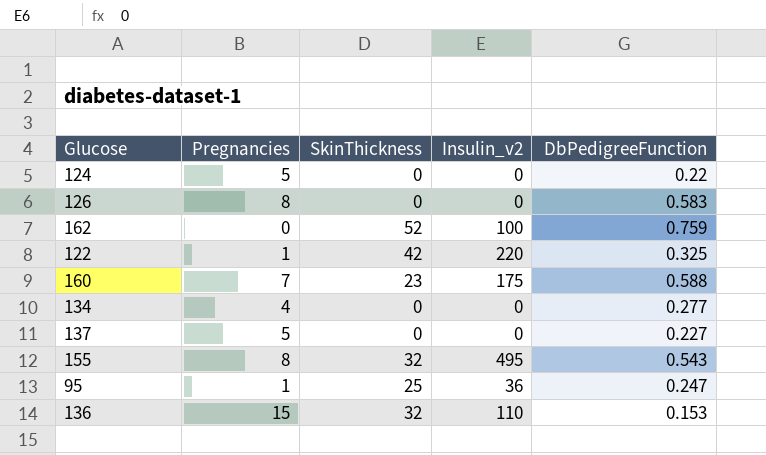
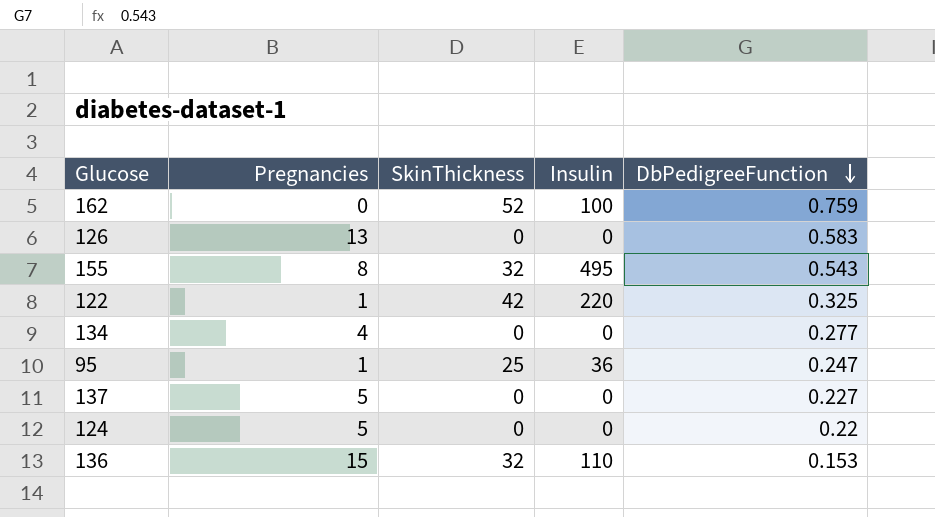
row order: none -> DbPedigreeFunction descending
column name: Insulin_v2 -> Insulin
row 160: 7 | 23 | 175 | 0.588 -> none
126 | Pregnancies: 8 -> 13

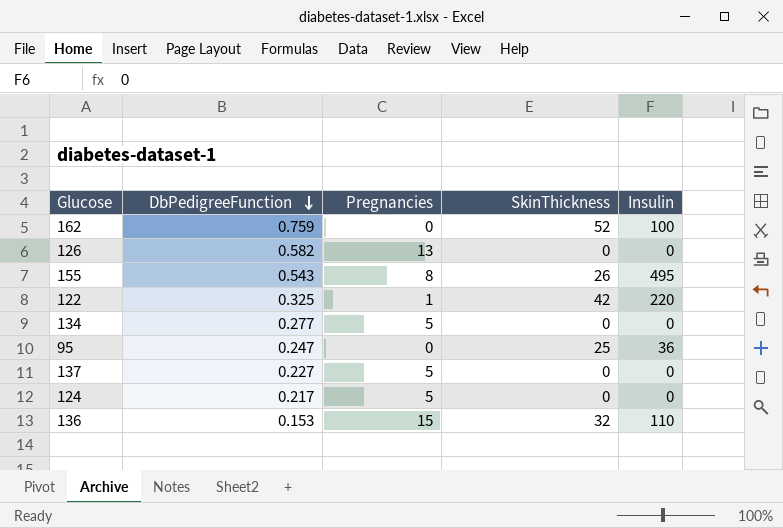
column DbPedigreeFunction | position: 5 -> 2
126 | DbPedigreeFunction: 0.583 -> 0.582
155 | SkinThickness: 32 -> 26
134 | Pregnancies: 4 -> 5
95 | Pregnancies: 1 -> 0
124 | DbPedigreeFunction: 0.22 -> 0.217

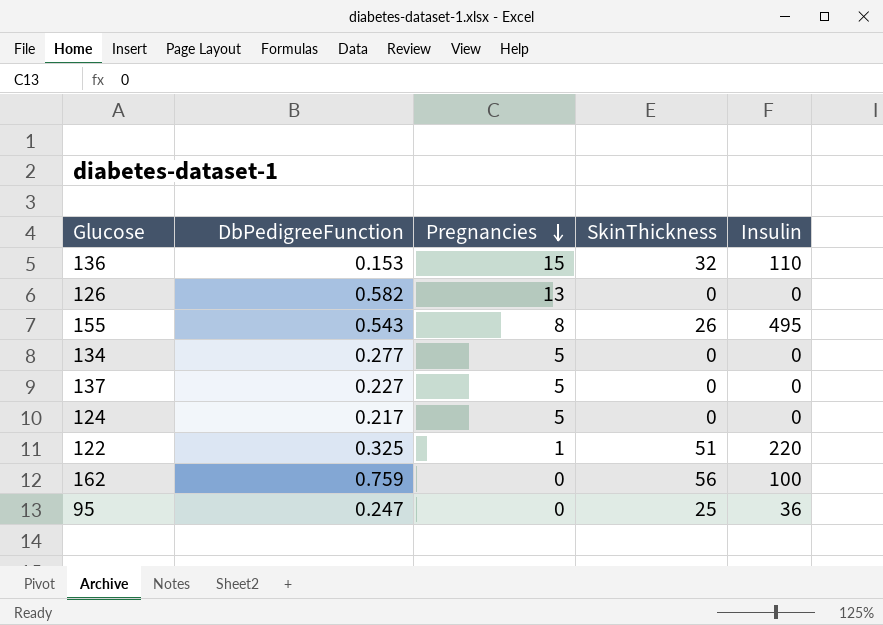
row order: DbPedigreeFunction descending -> Pregnancies descending
122 | SkinThickness: 42 -> 51
162 | SkinThickness: 52 -> 56

